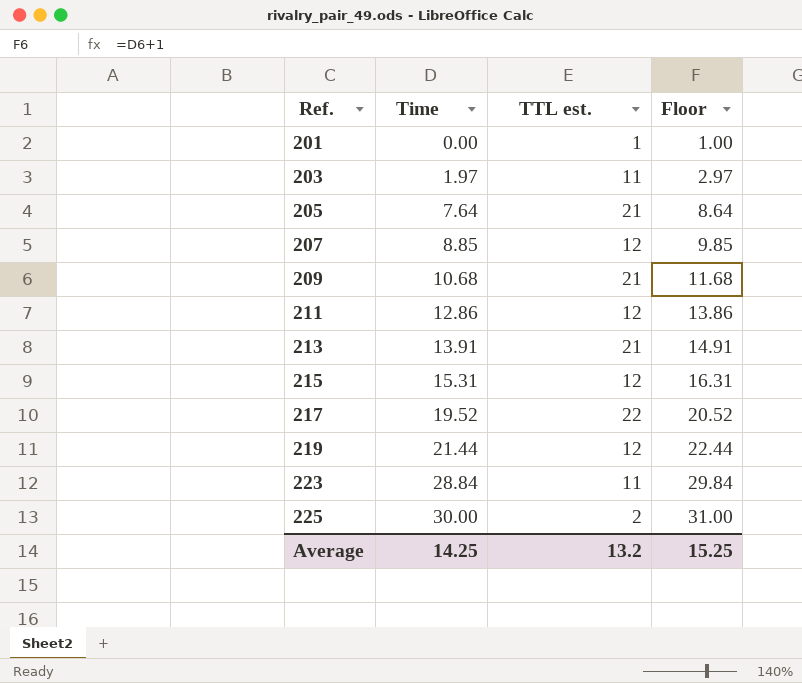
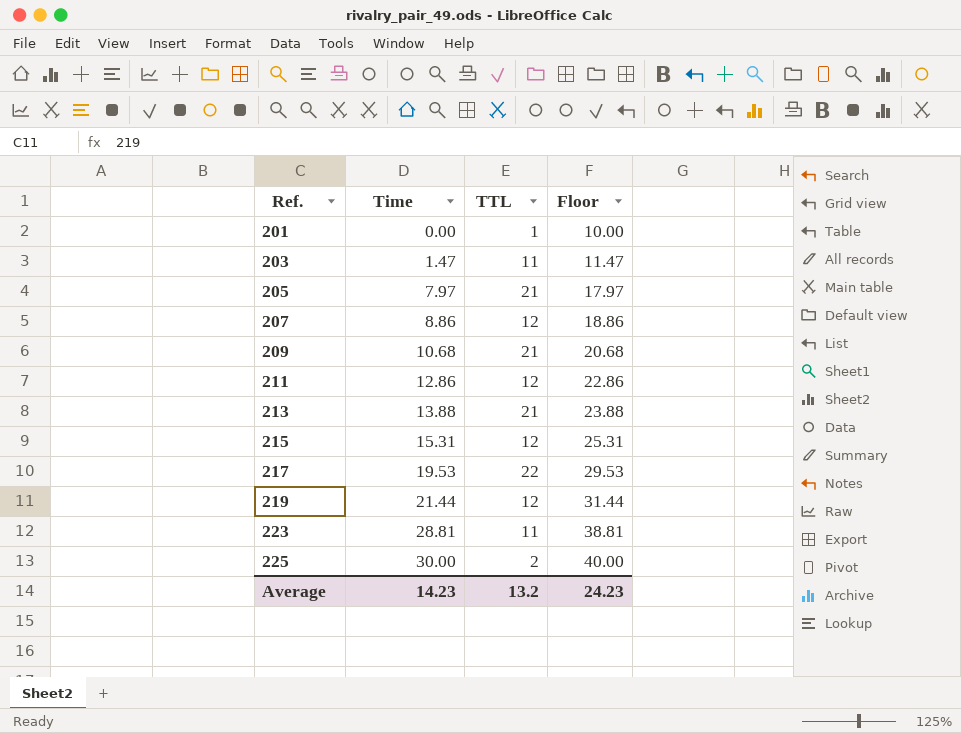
column name: TTL est. -> TTL
column Floor | formula: [Time] + 1 -> [Time] + 10
203 | Time: 1.97 -> 1.47
205 | Time: 7.64 -> 7.97
207 | Time: 8.85 -> 8.86
213 | Time: 13.91 -> 13.88
217 | Time: 19.52 -> 19.53
223 | Time: 28.84 -> 28.81
Average | Time: 14.25 -> 14.23
Average | Floor: 15.25 -> 24.23

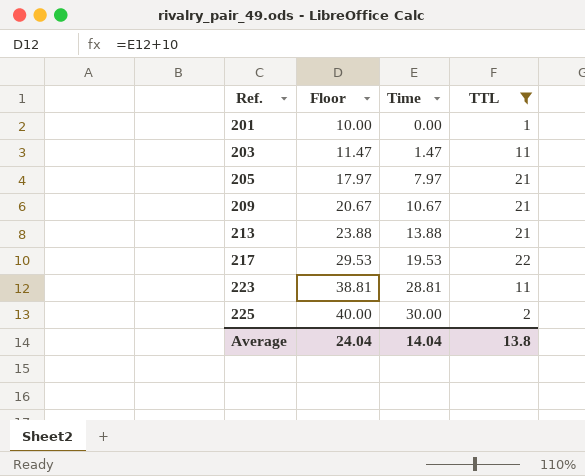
filter: none -> TTL != 12
column Floor | position: 4 -> 2
209 | Floor: 20.68 -> 20.67
209 | Time: 10.68 -> 10.67
Average | Floor: 24.23 -> 24.04
Average | Time: 14.23 -> 14.04
Average | TTL: 13.2 -> 13.8

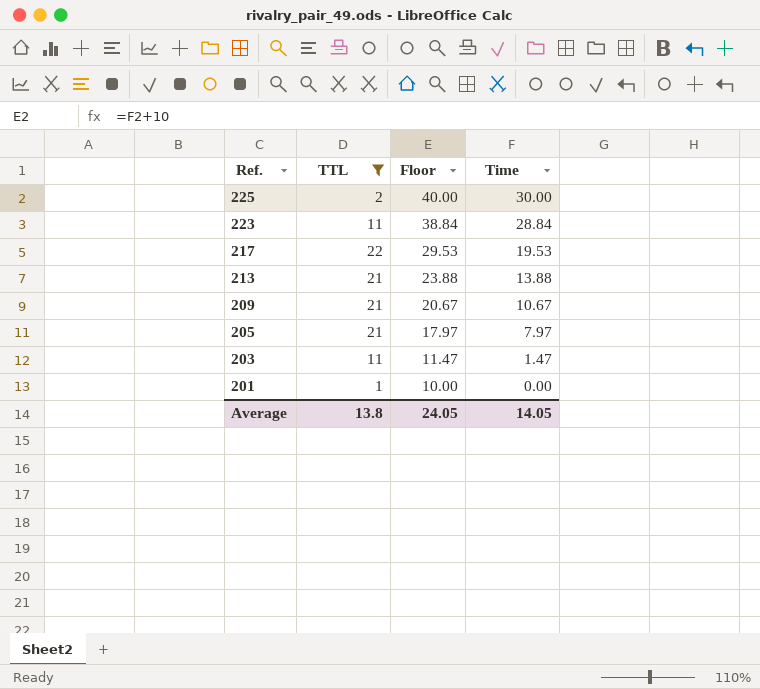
row order: Ref. ascending -> Ref. descending
column TTL | position: 4 -> 2
223 | Floor: 38.81 -> 38.84
223 | Time: 28.81 -> 28.84
Average | Floor: 24.04 -> 24.05
Average | Time: 14.04 -> 14.05

